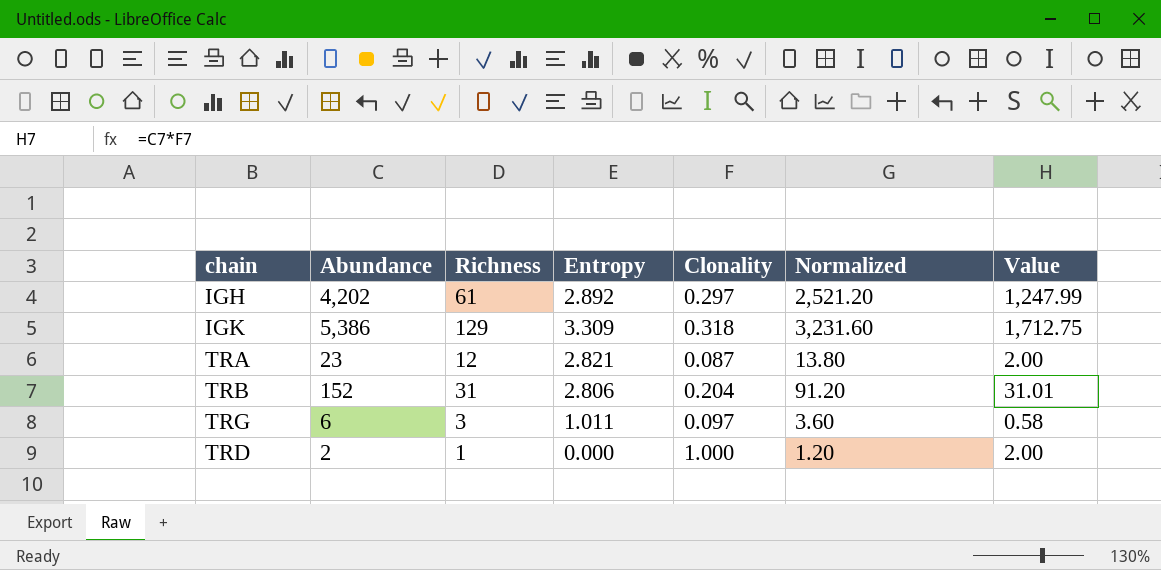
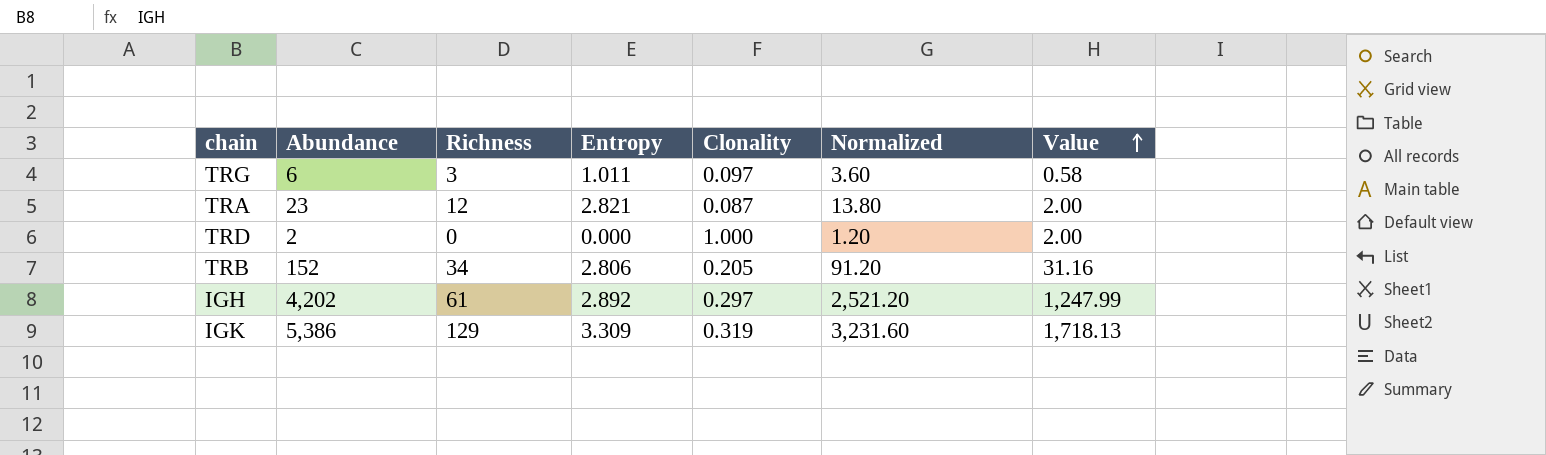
row order: none -> Value ascending
TRD | Richness: 1 -> 0
TRB | Richness: 31 -> 34
TRB | Clonality: 0.204 -> 0.205
TRB | Value: 31.01 -> 31.16
IGK | Clonality: 0.318 -> 0.319
IGK | Value: 1,712.75 -> 1,718.13

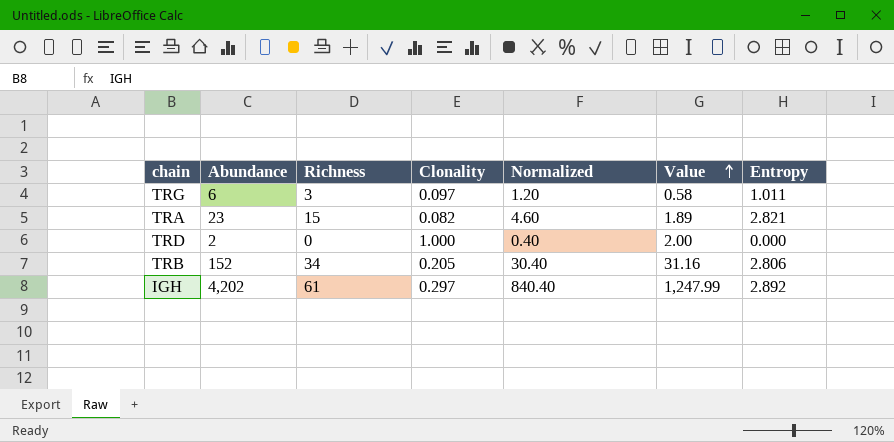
column Normalized | formula: [Abundance] * 0.6 -> [Abundance] * 0.2
column Entropy | position: 4 -> 7
row IGK: 5,386 | 129 | 3.309 | 0.319 | 3,231.60 | 1,718.13 -> none
TRA | Richness: 12 -> 15
TRA | Clonality: 0.087 -> 0.082
TRA | Value: 2.00 -> 1.89

